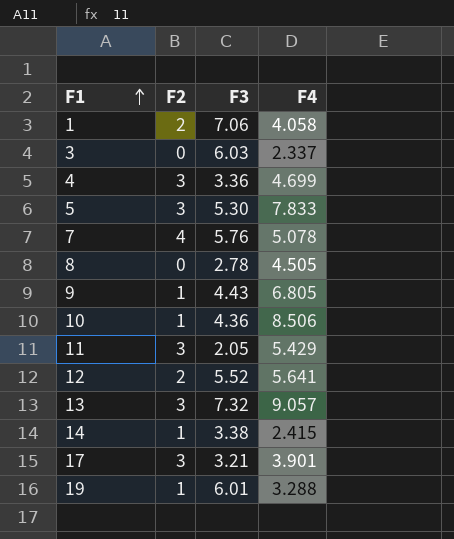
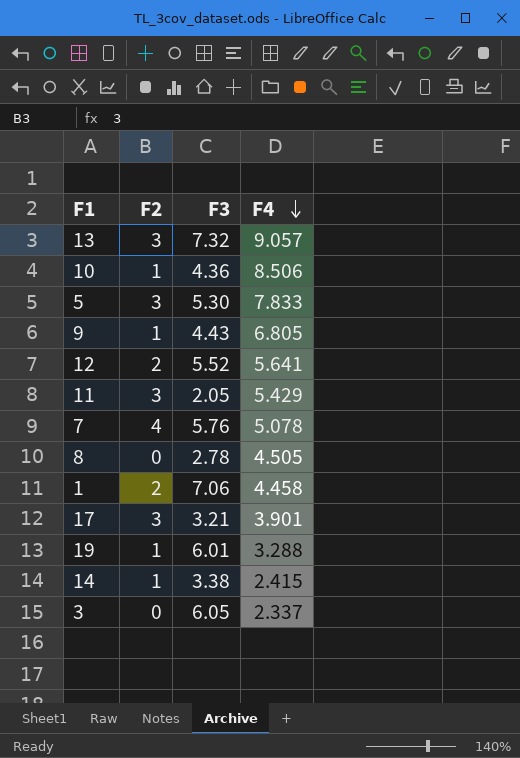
row order: F1 ascending -> F4 descending
row 4: 3 | 3.36 | 4.699 -> none
1 | F4: 4.058 -> 4.458
3 | F3: 6.03 -> 6.05

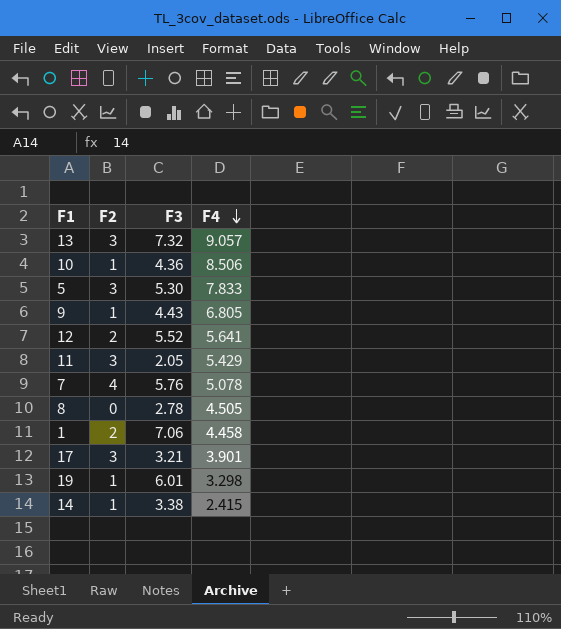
row 3: 0 | 6.05 | 2.337 -> none
19 | F4: 3.288 -> 3.298

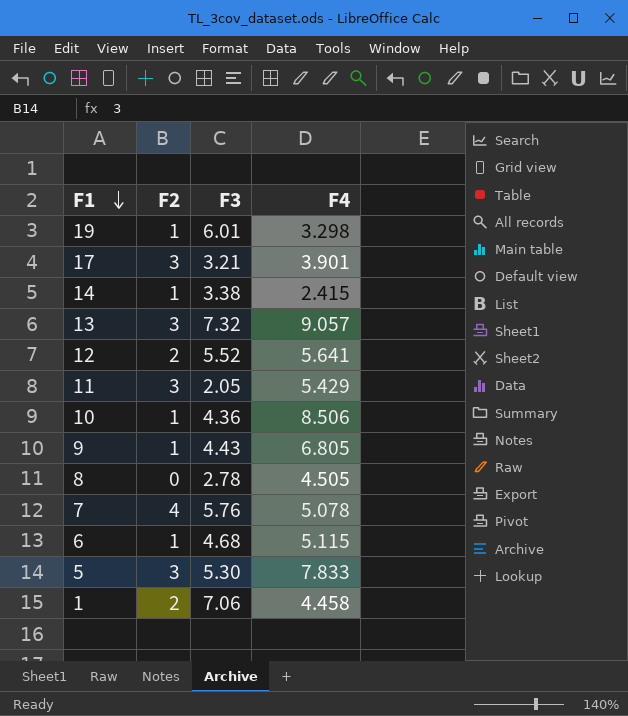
row order: F4 descending -> F1 descending
row 6: none -> 1 | 4.68 | 5.115

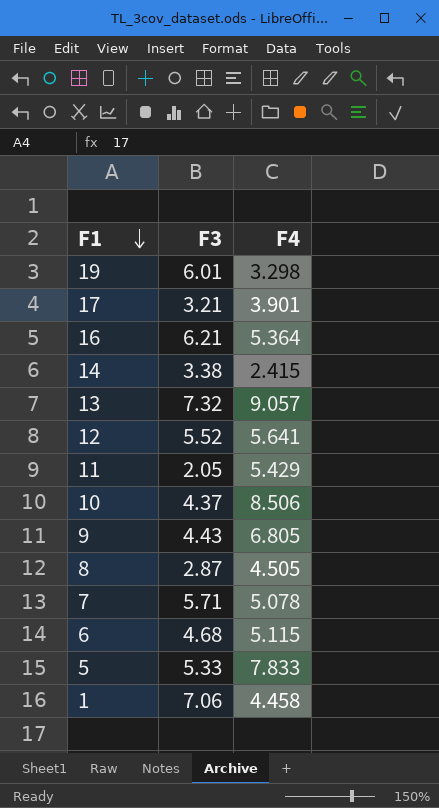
column F2 | position: 2 -> none
row 16: none -> 6.21 | 5.364
10 | F3: 4.36 -> 4.37
8 | F3: 2.78 -> 2.87
7 | F3: 5.76 -> 5.71
5 | F3: 5.30 -> 5.33

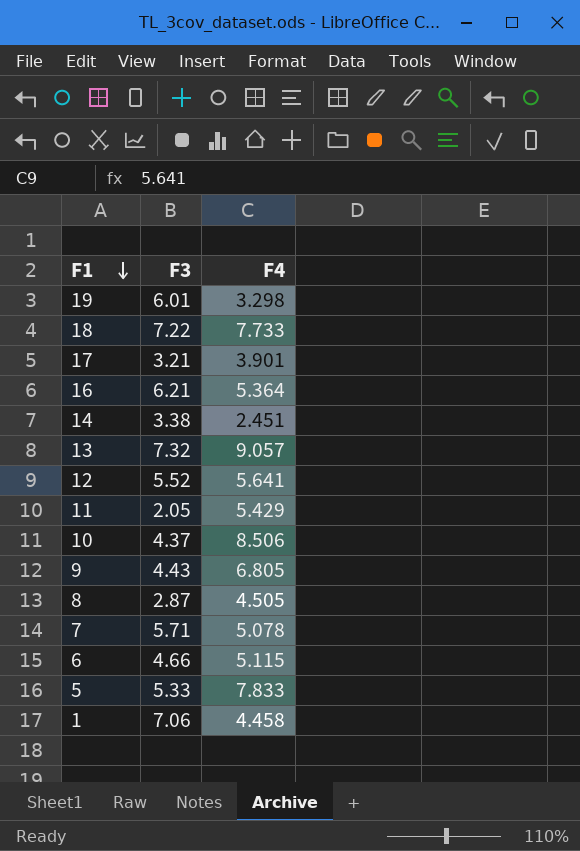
row 18: none -> 7.22 | 7.733
14 | F4: 2.415 -> 2.451
6 | F3: 4.68 -> 4.66

